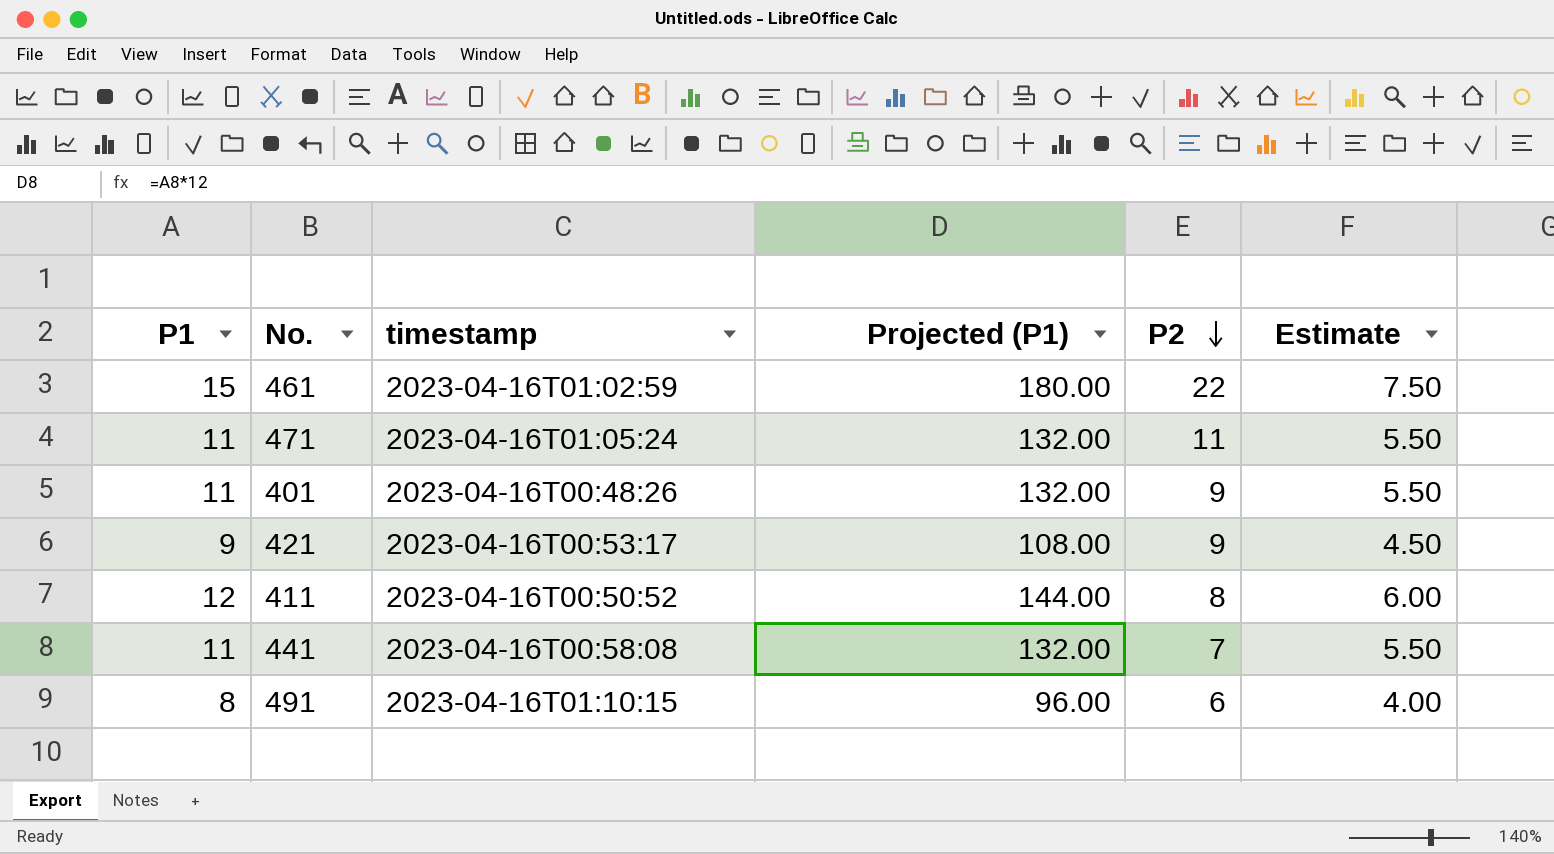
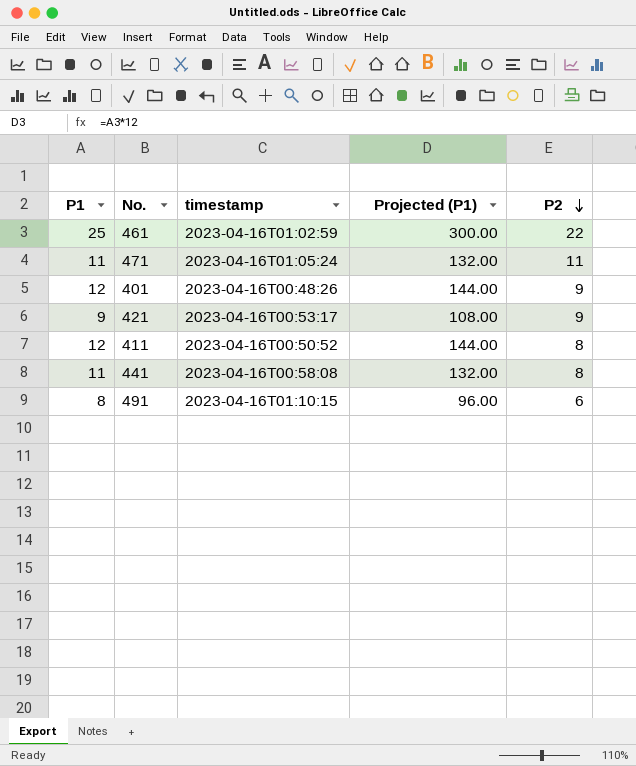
column Estimate | formula: [P1] * 0.5 -> none
461 | P1: 15 -> 25
461 | Projected (P1): 180.00 -> 300.00
401 | P1: 11 -> 12
401 | Projected (P1): 132.00 -> 144.00
441 | P2: 7 -> 8

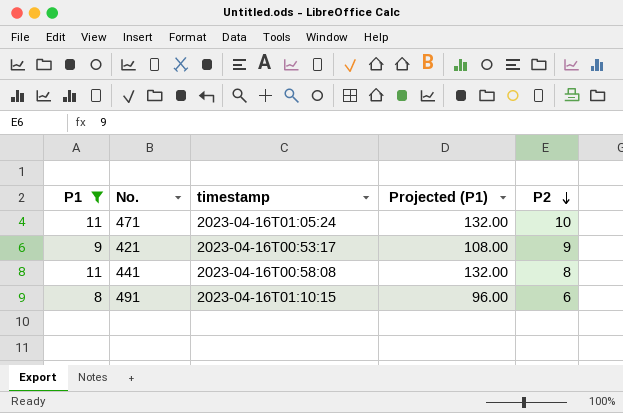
filter: none -> P1 <= 11
471 | P2: 11 -> 10

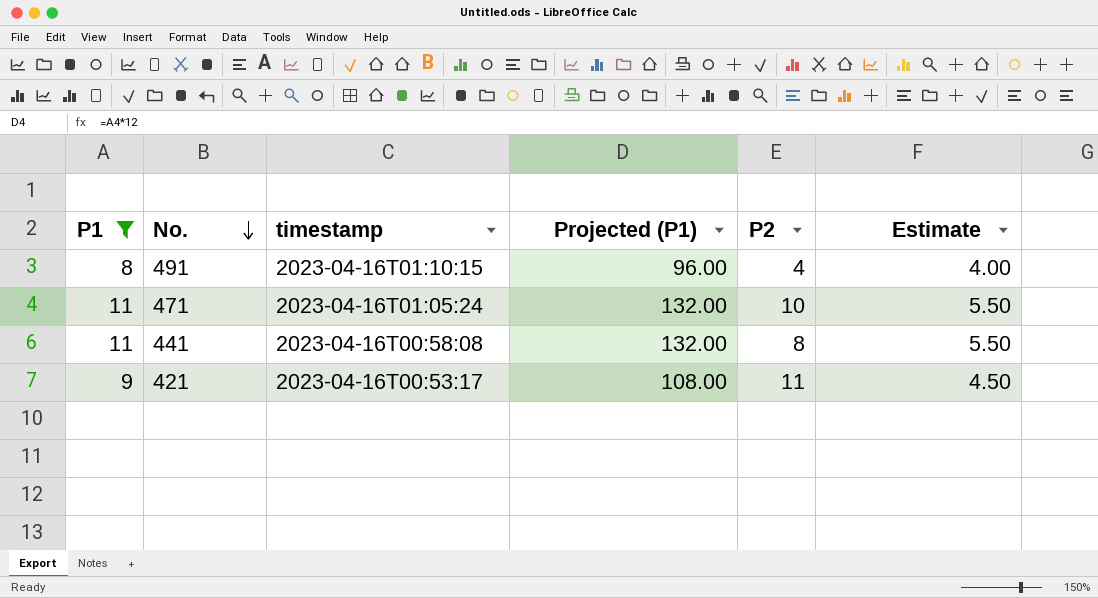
row order: P2 descending -> No. descending
column Estimate | formula: none -> [P1] * 0.5
491 | P2: 6 -> 4
421 | P2: 9 -> 11

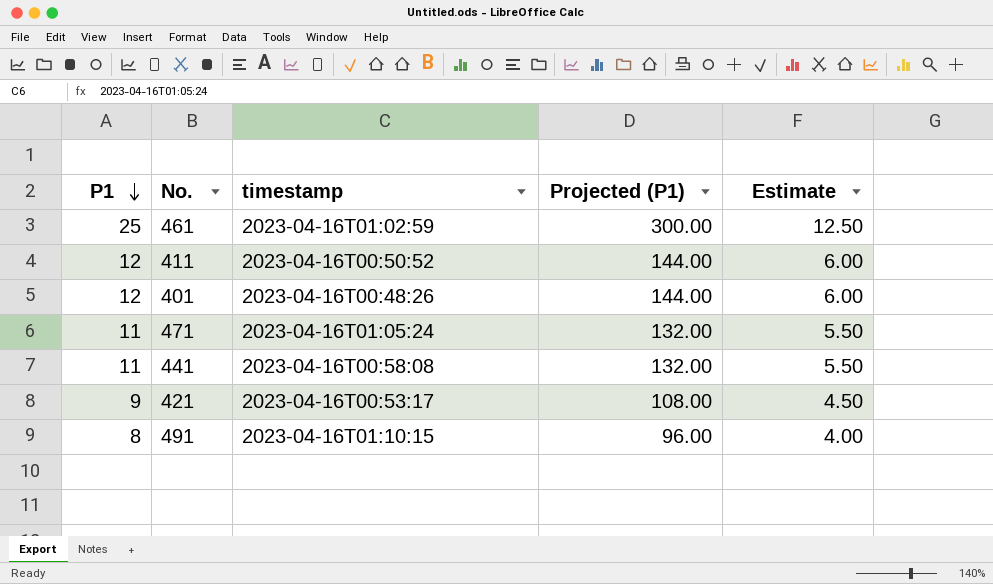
filter: P1 <= 11 -> none
row order: No. descending -> P1 descending
column P2 | position: 5 -> none

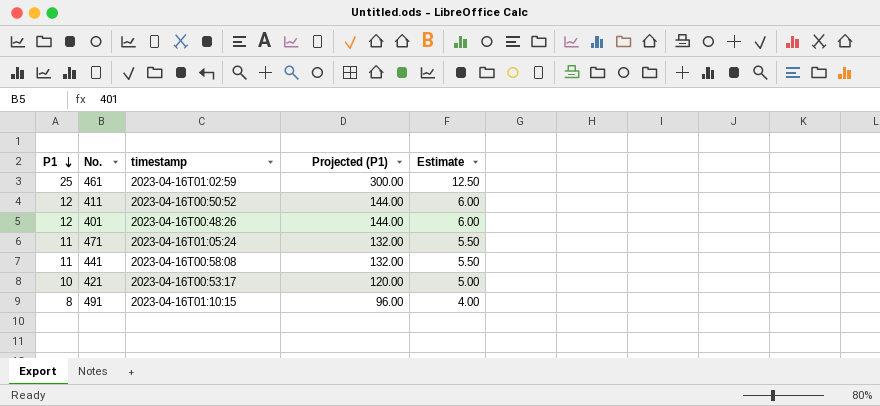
421 | P1: 9 -> 10
421 | Projected (P1): 108.00 -> 120.00
421 | Estimate: 4.50 -> 5.00

